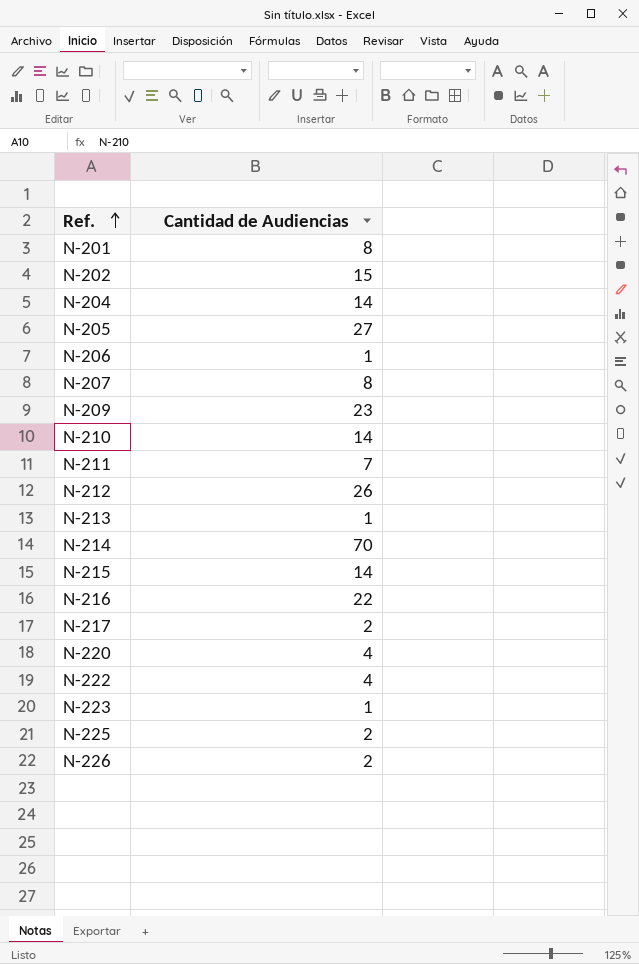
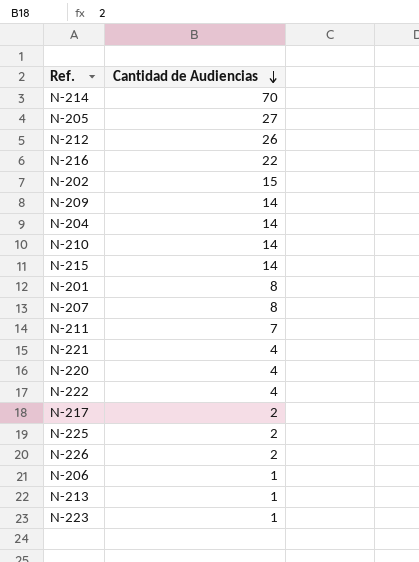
row order: Ref. ascending -> Cantidad de Audiencias descending
N-209 | Cantidad de Audiencias: 23 -> 14
row N-221: none -> 4

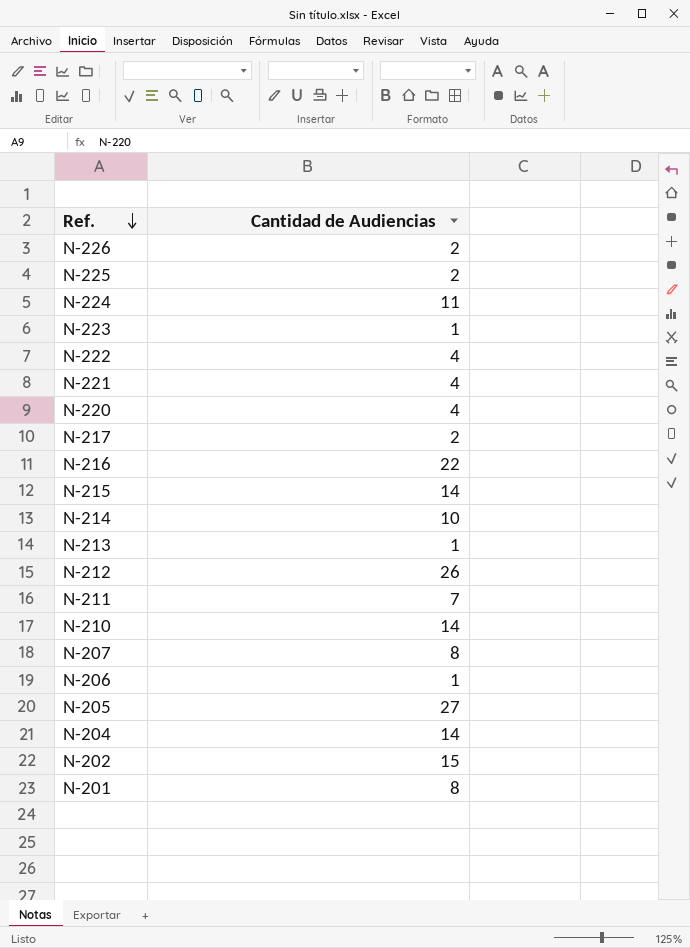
row order: Cantidad de Audiencias descending -> Ref. descending
row N-209: 14 -> none
row N-224: none -> 11
N-214 | Cantidad de Audiencias: 70 -> 10

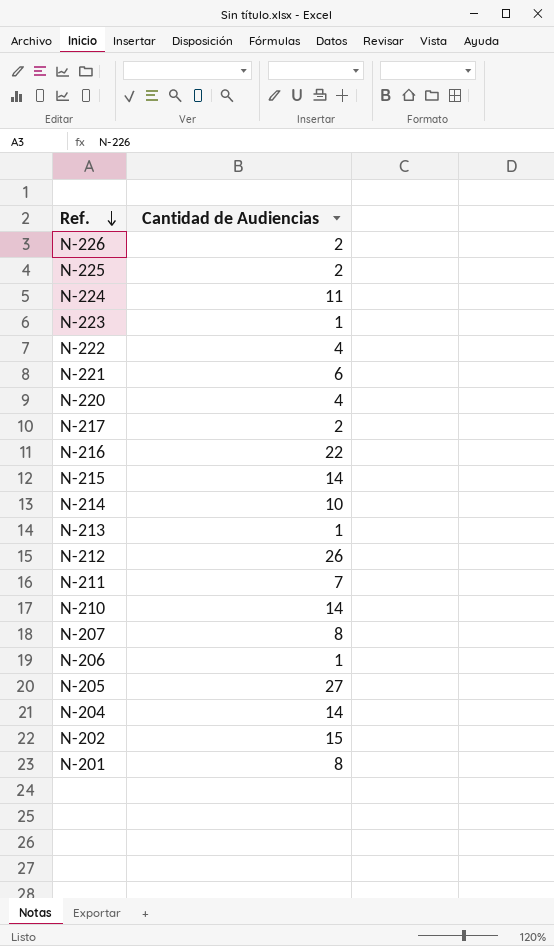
N-221 | Cantidad de Audiencias: 4 -> 6

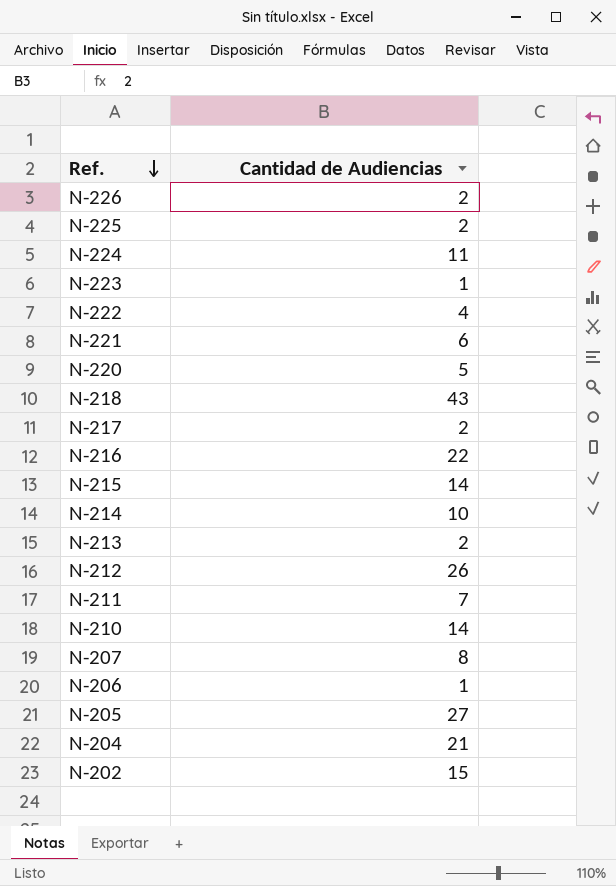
row N-201: 8 -> none
N-220 | Cantidad de Audiencias: 4 -> 5
row N-218: none -> 43
N-213 | Cantidad de Audiencias: 1 -> 2
N-204 | Cantidad de Audiencias: 14 -> 21

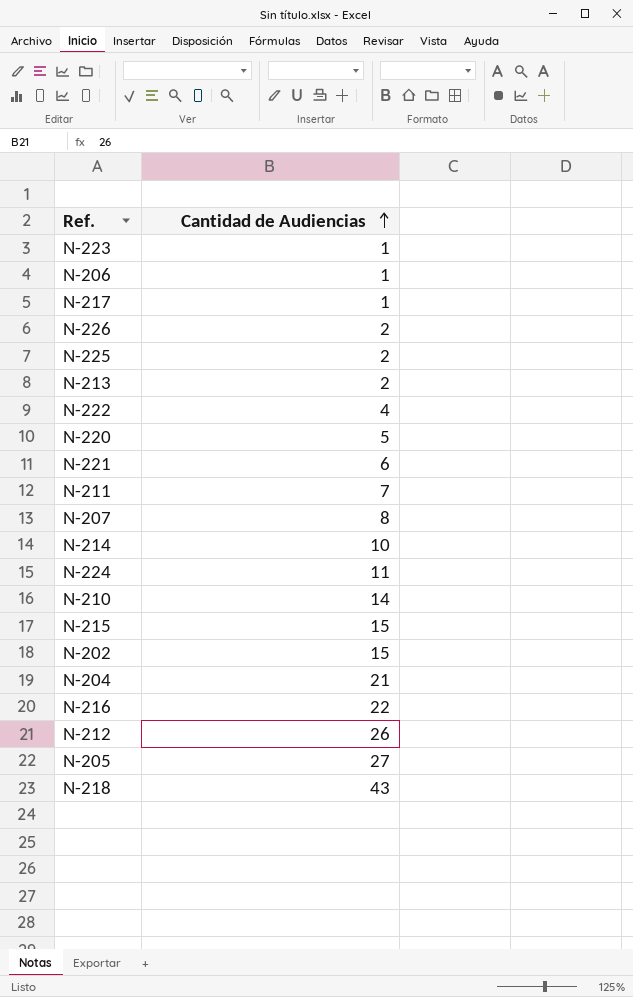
row order: Ref. descending -> Cantidad de Audiencias ascending
N-217 | Cantidad de Audiencias: 2 -> 1
N-215 | Cantidad de Audiencias: 14 -> 15

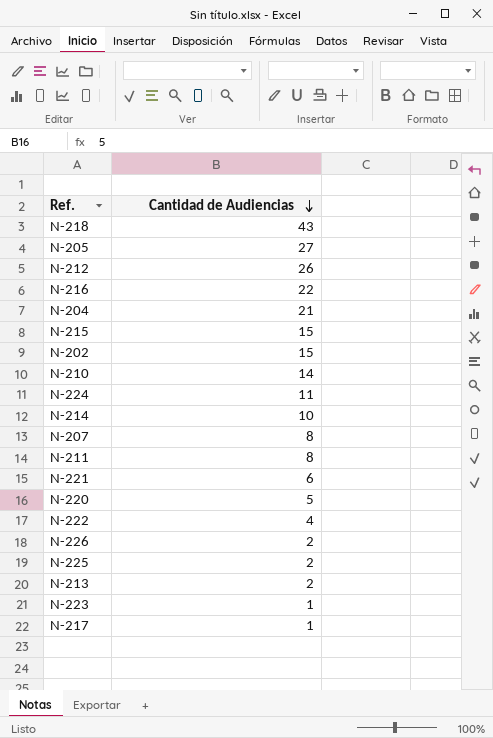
row order: Cantidad de Audiencias ascending -> Cantidad de Audiencias descending
row N-206: 1 -> none
N-211 | Cantidad de Audiencias: 7 -> 8

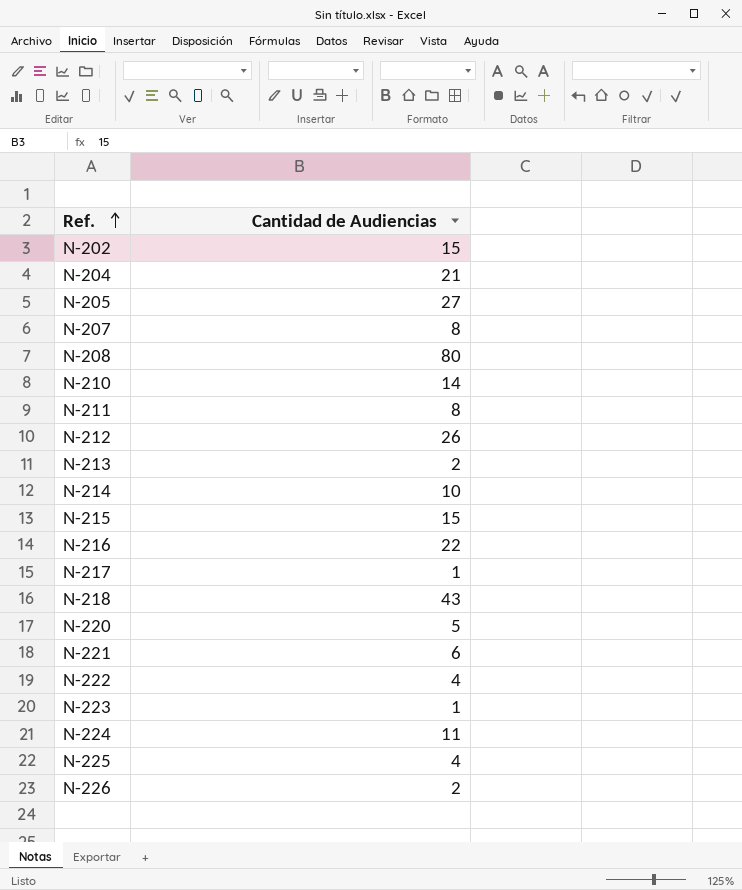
row order: Cantidad de Audiencias descending -> Ref. ascending
row N-208: none -> 80
N-225 | Cantidad de Audiencias: 2 -> 4

